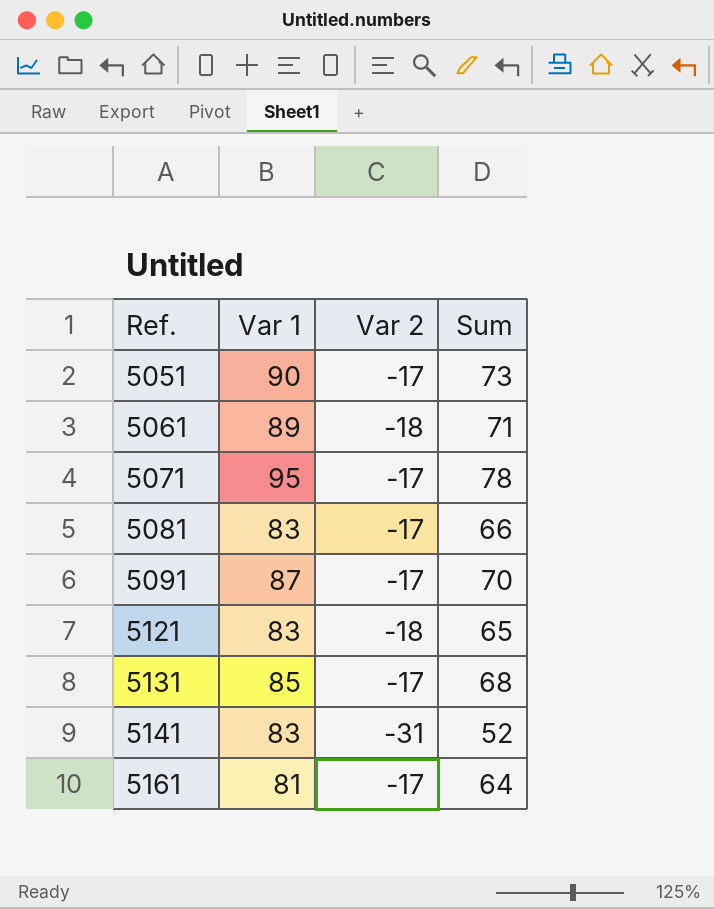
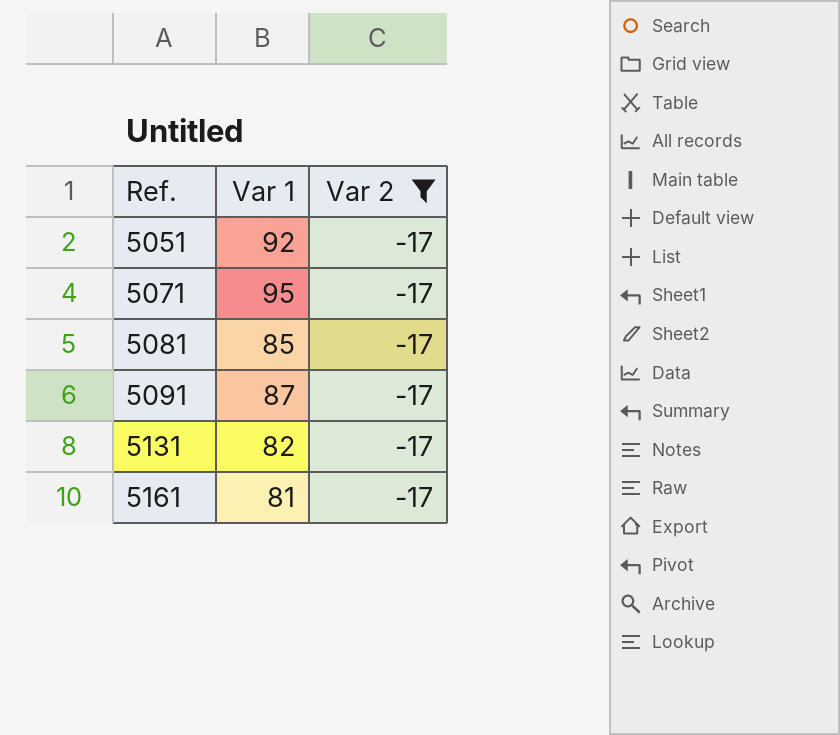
filter: none -> Var 2 = -17
column Sum | formula: [Var 1] + [Var 2] -> none
5051 | Var 1: 90 -> 92
5081 | Var 1: 83 -> 85
5131 | Var 1: 85 -> 82

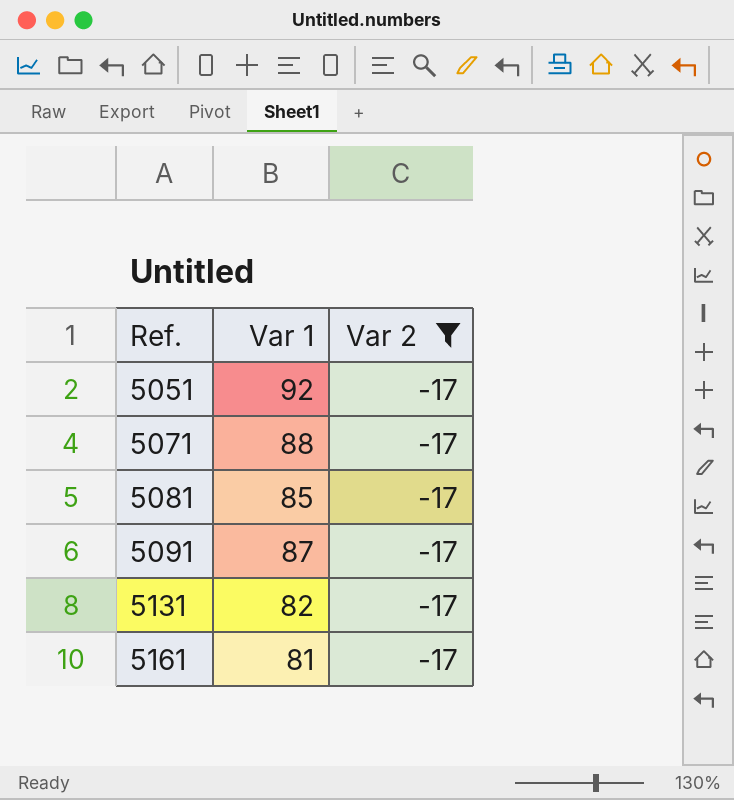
5071 | Var 1: 95 -> 88

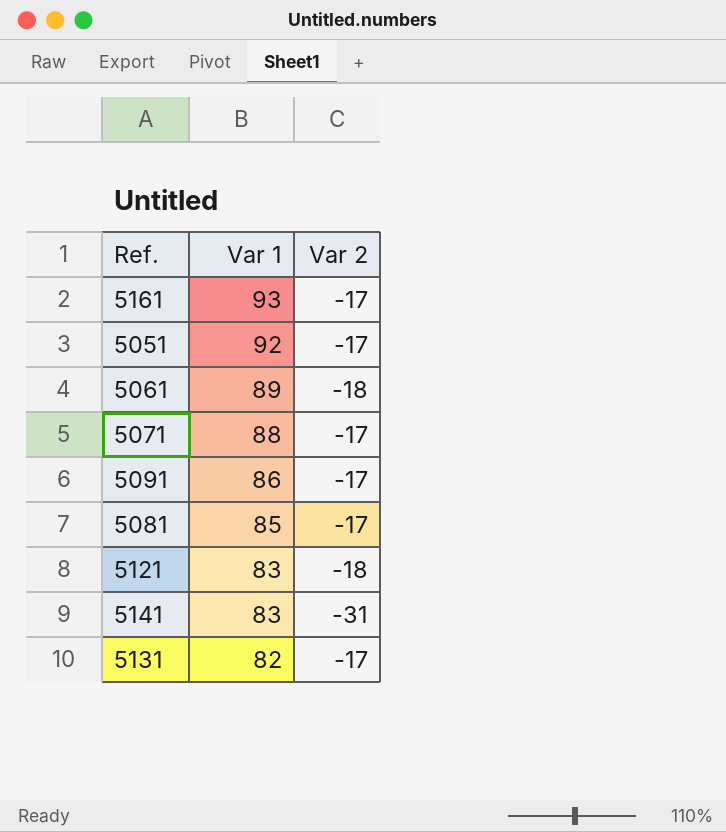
filter: Var 2 = -17 -> none
row order: Ref. ascending -> Var 1 descending
5161 | Var 1: 81 -> 93
5091 | Var 1: 87 -> 86

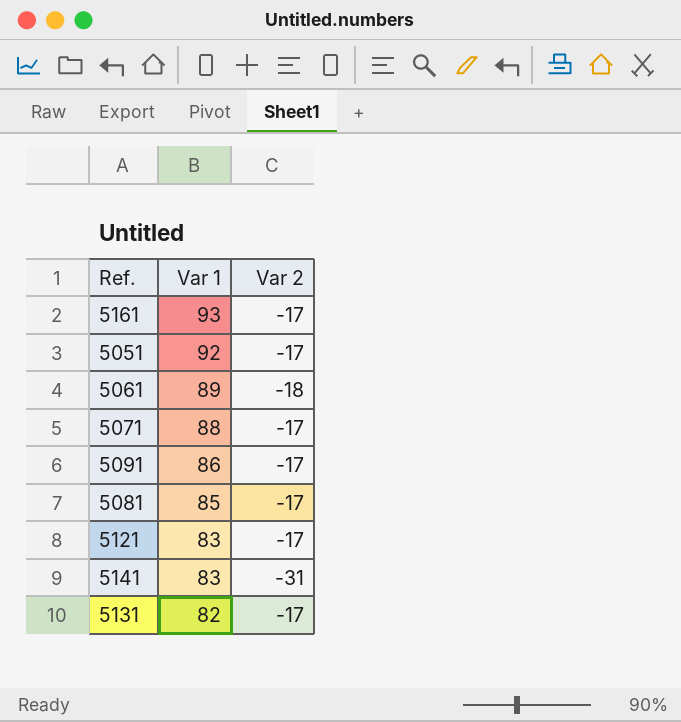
5121 | Var 2: -18 -> -17

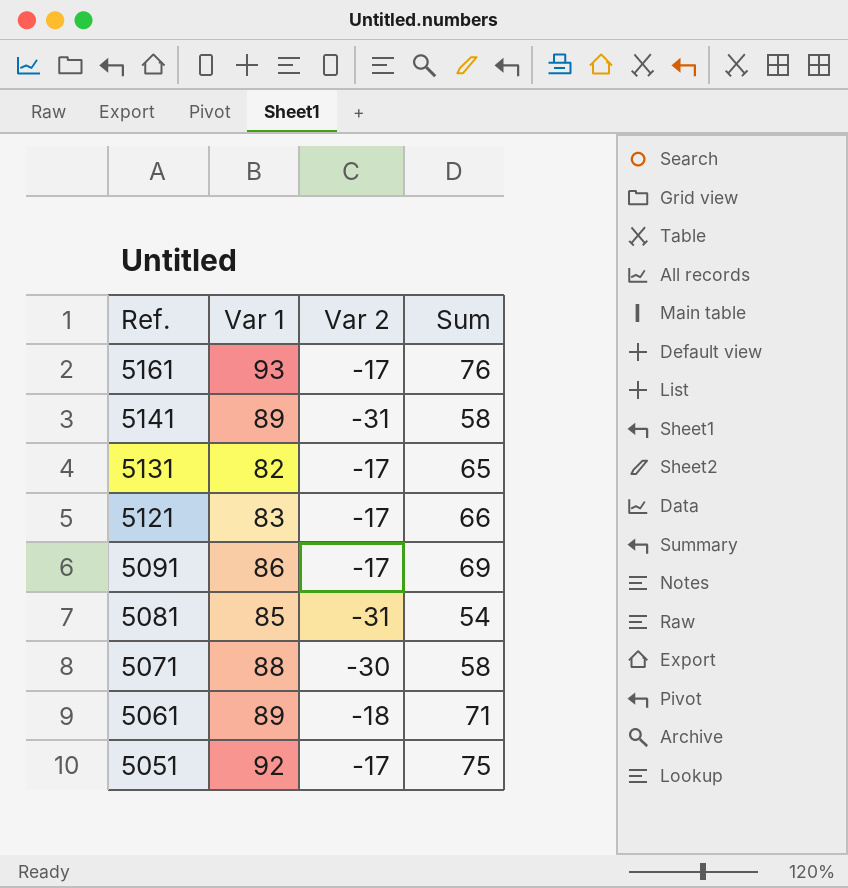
row order: Var 1 descending -> Ref. descending
column Sum | formula: none -> [Var 1] + [Var 2]
5141 | Var 1: 83 -> 89
5081 | Var 2: -17 -> -31
5071 | Var 2: -17 -> -30

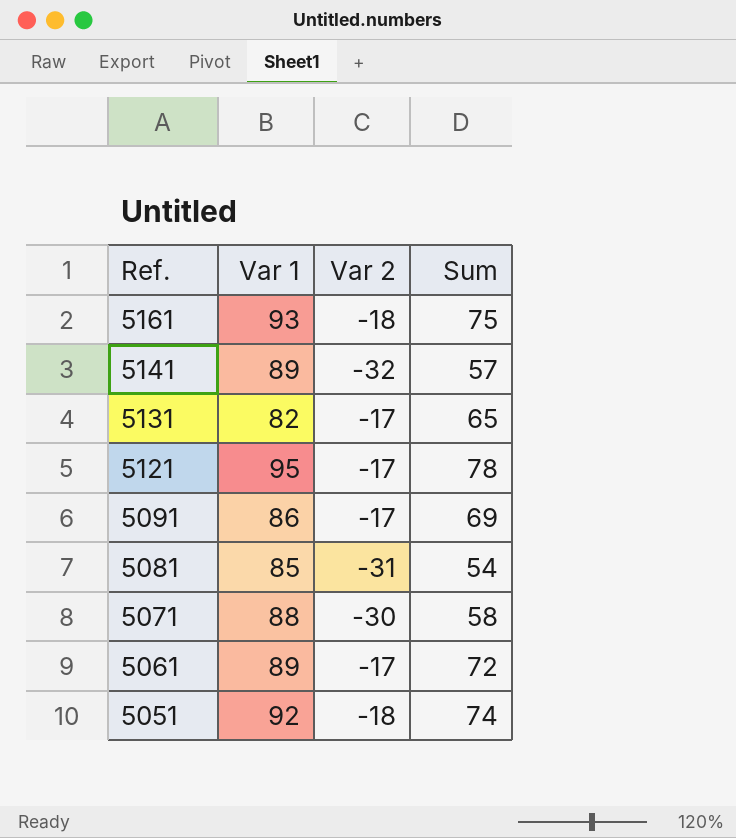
5161 | Var 2: -17 -> -18
5161 | Sum: 76 -> 75
5141 | Var 2: -31 -> -32
5141 | Sum: 58 -> 57
5121 | Var 1: 83 -> 95
5121 | Sum: 66 -> 78
5061 | Var 2: -18 -> -17
5061 | Sum: 71 -> 72
5051 | Var 2: -17 -> -18
5051 | Sum: 75 -> 74

